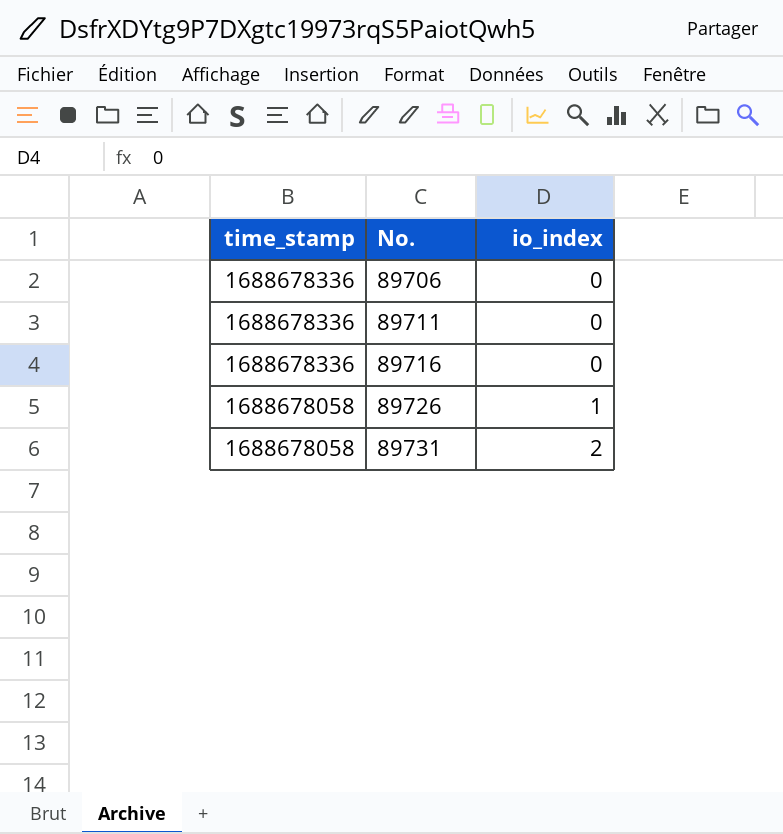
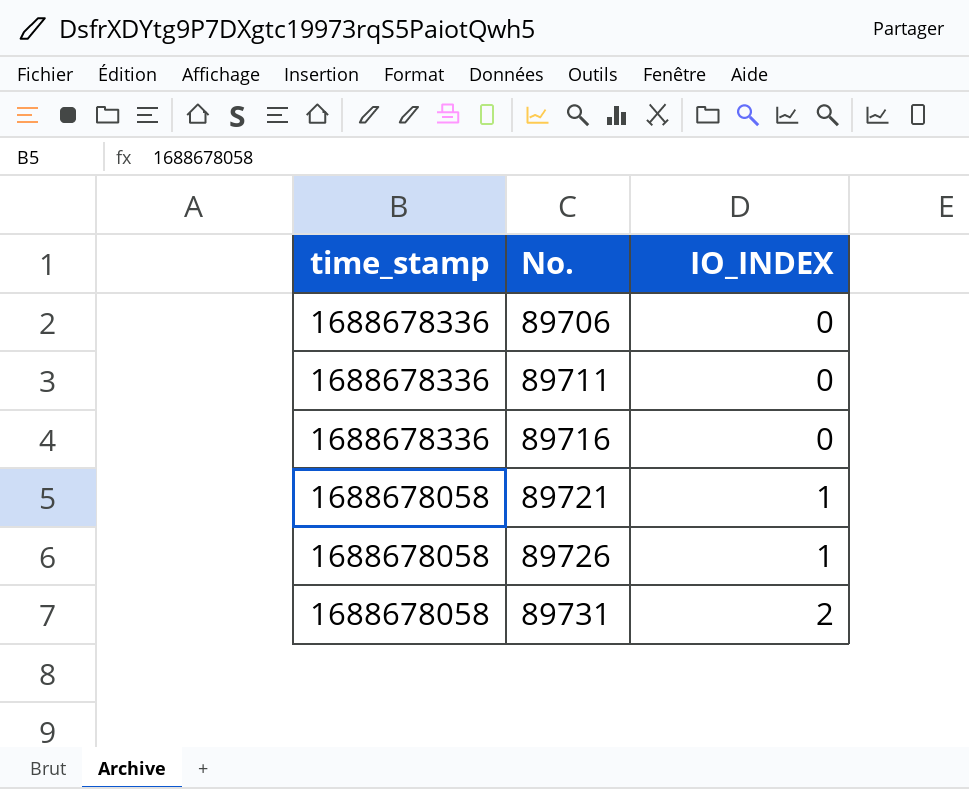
column name: io_index -> IO_INDEX
row 89721: none -> 1688678058 | 1

